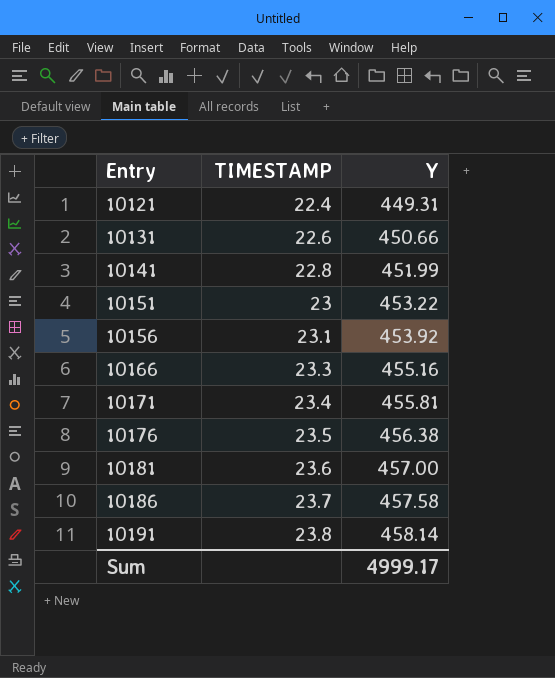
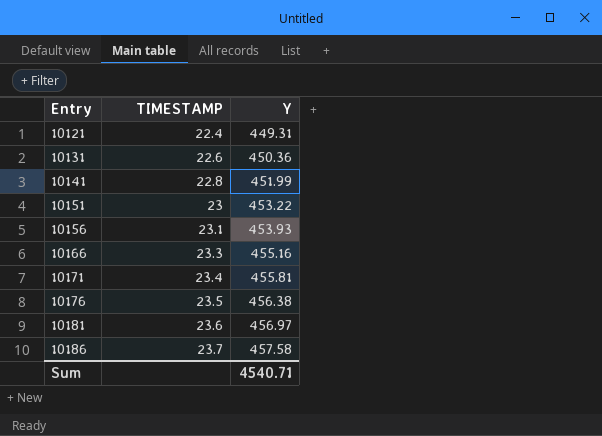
row 10191: 23.8 | 458.14 -> none
10131 | Y: 450.66 -> 450.36
10156 | Y: 453.92 -> 453.93
10181 | Y: 457.00 -> 456.97
Sum | Y: 4999.17 -> 4540.71

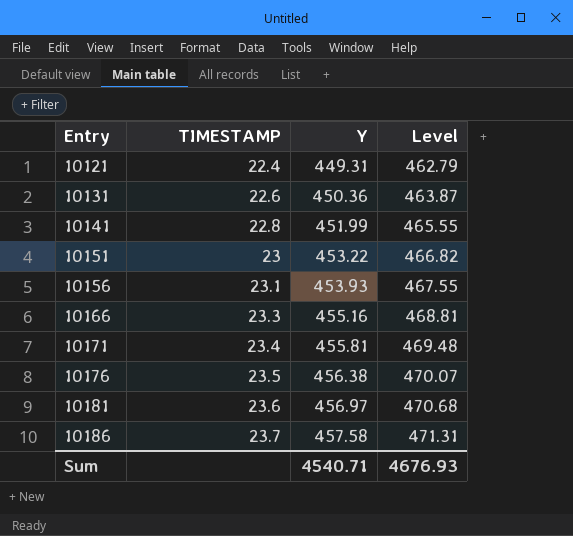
column Level | formula: none -> [Y] * 1.03

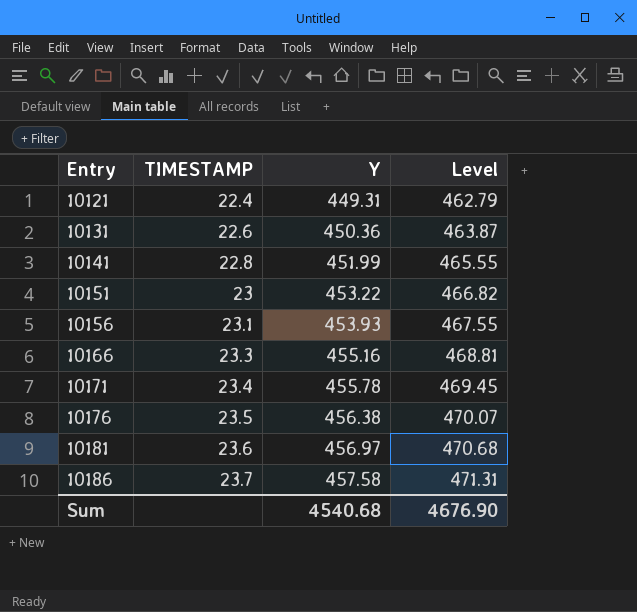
10171 | Y: 455.81 -> 455.78
10171 | Level: 469.48 -> 469.45
Sum | Y: 4540.71 -> 4540.68
Sum | Level: 4676.93 -> 4676.90

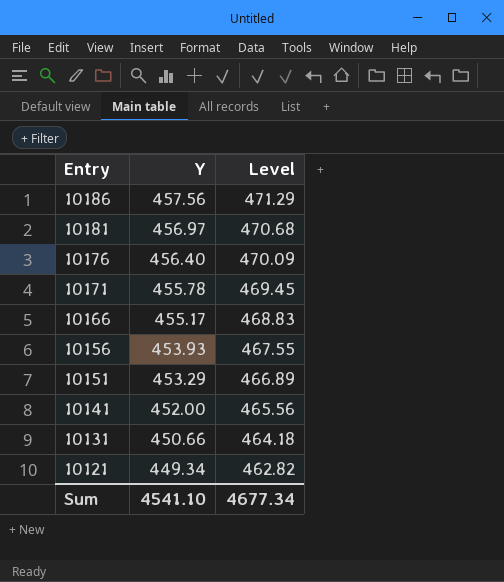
row order: Entry ascending -> Entry descending
column TIMESTAMP | position: 2 -> none
10186 | Y: 457.58 -> 457.56
10186 | Level: 471.31 -> 471.29
10176 | Y: 456.38 -> 456.40
10176 | Level: 470.07 -> 470.09
10166 | Y: 455.16 -> 455.17
10166 | Level: 468.81 -> 468.83
10151 | Y: 453.22 -> 453.29
10151 | Level: 466.82 -> 466.89
10141 | Y: 451.99 -> 452.00
10141 | Level: 465.55 -> 465.56
10131 | Y: 450.36 -> 450.66
10131 | Level: 463.87 -> 464.18
10121 | Y: 449.31 -> 449.34
10121 | Level: 462.79 -> 462.82
Sum | Y: 4540.68 -> 4541.10
Sum | Level: 4676.90 -> 4677.34

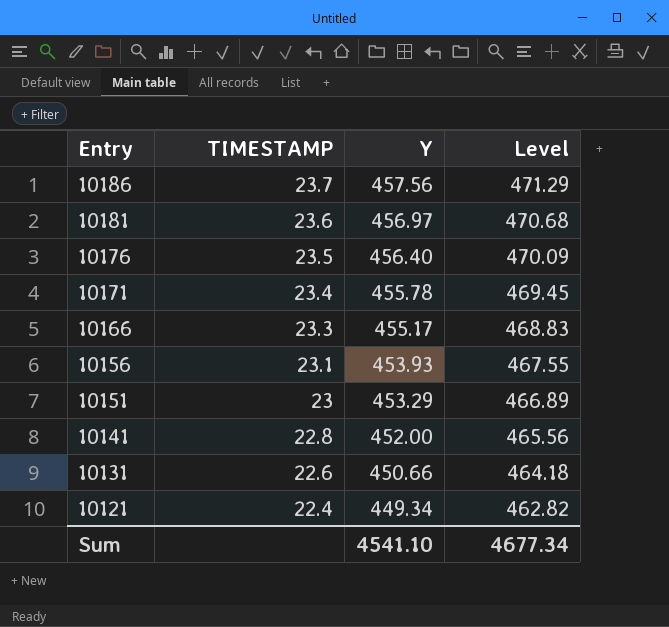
column TIMESTAMP | position: none -> 2

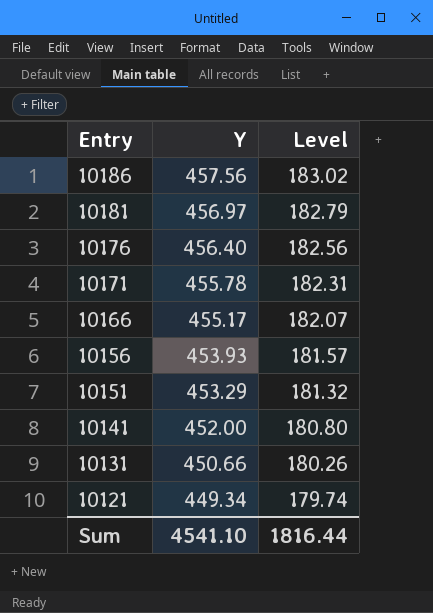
column TIMESTAMP | position: 2 -> none
column Level | formula: [Y] * 1.03 -> [Y] * 0.4
Sum | Level: 4677.34 -> 1816.44

